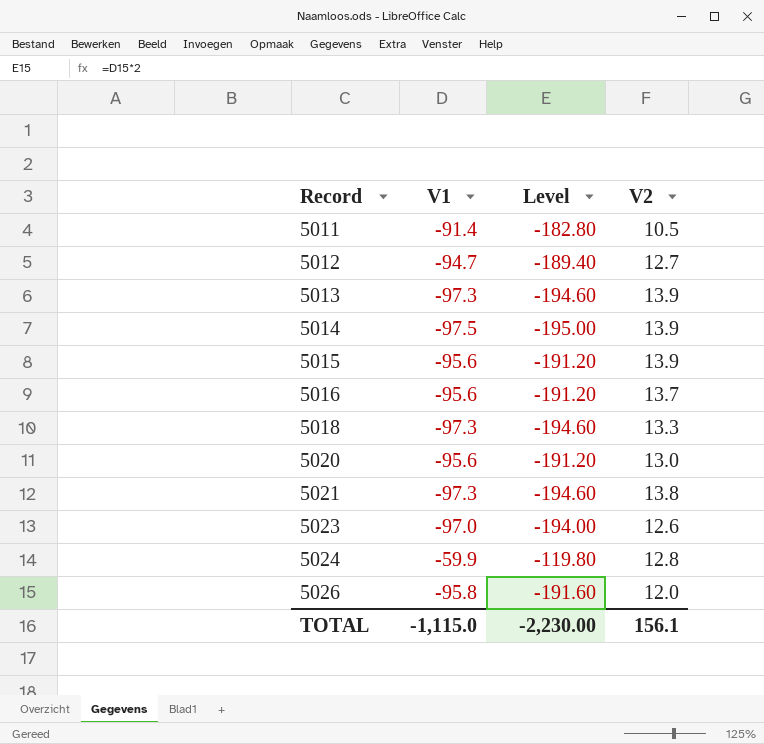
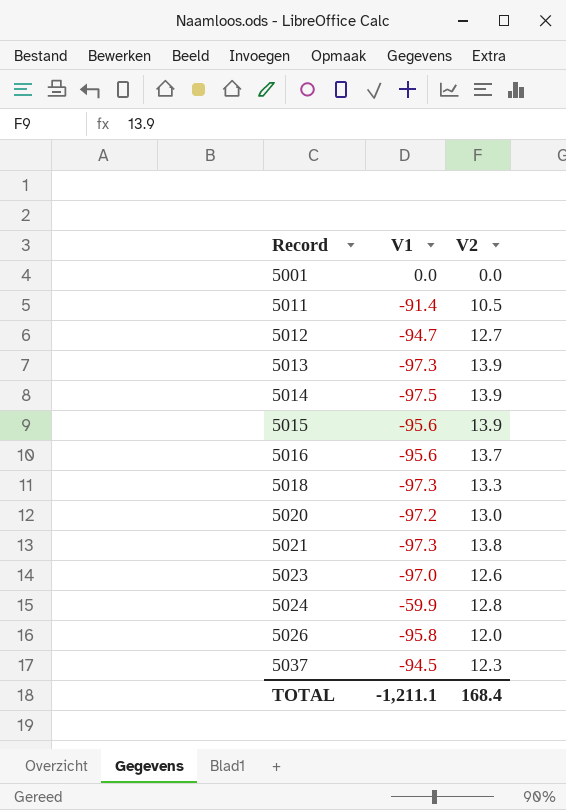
column Level | formula: [V1] * 2 -> none
row 5001: none -> 0.0 | 0.0
5020 | V1: -95.6 -> -97.2
row 5037: none -> -94.5 | 12.3
TOTAL | V1: -1,115.0 -> -1,211.1
TOTAL | V2: 156.1 -> 168.4

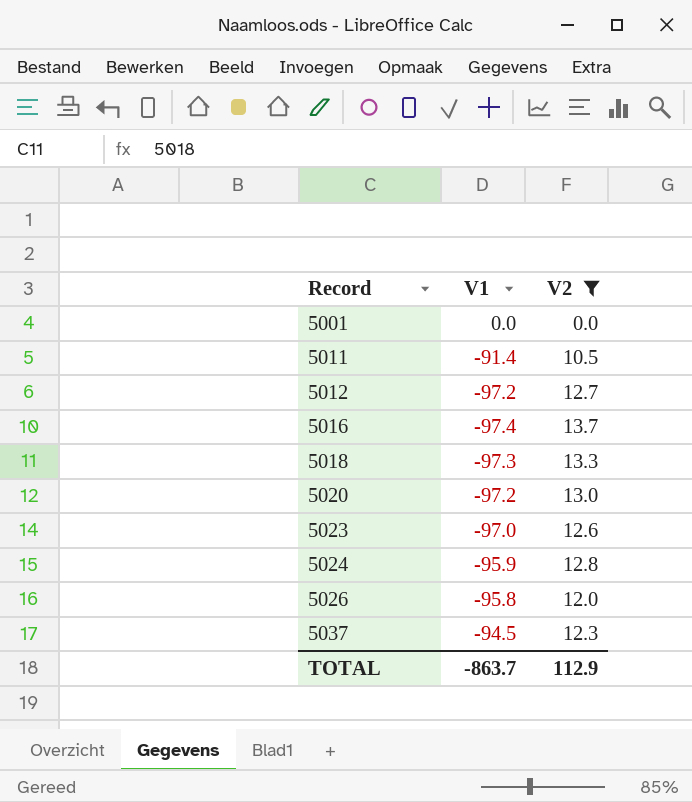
filter: none -> V2 <= 13.7
5012 | V1: -94.7 -> -97.2
5016 | V1: -95.6 -> -97.4
5024 | V1: -59.9 -> -95.9
TOTAL | V1: -1,211.1 -> -863.7
TOTAL | V2: 168.4 -> 112.9

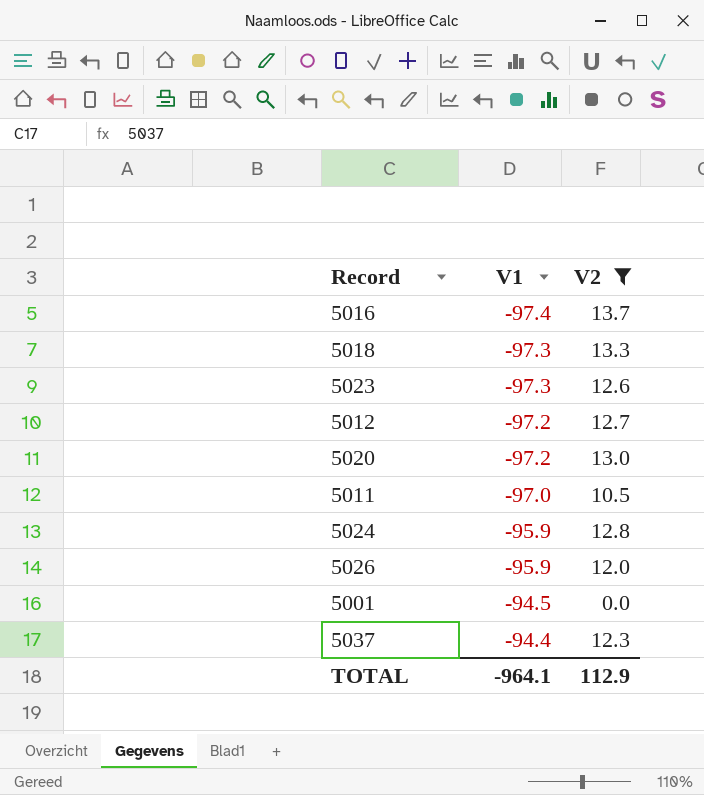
row order: Record ascending -> V1 ascending
5023 | V1: -97.0 -> -97.3
5011 | V1: -91.4 -> -97.0
5026 | V1: -95.8 -> -95.9
5001 | V1: 0.0 -> -94.5
5037 | V1: -94.5 -> -94.4
TOTAL | V1: -863.7 -> -964.1

